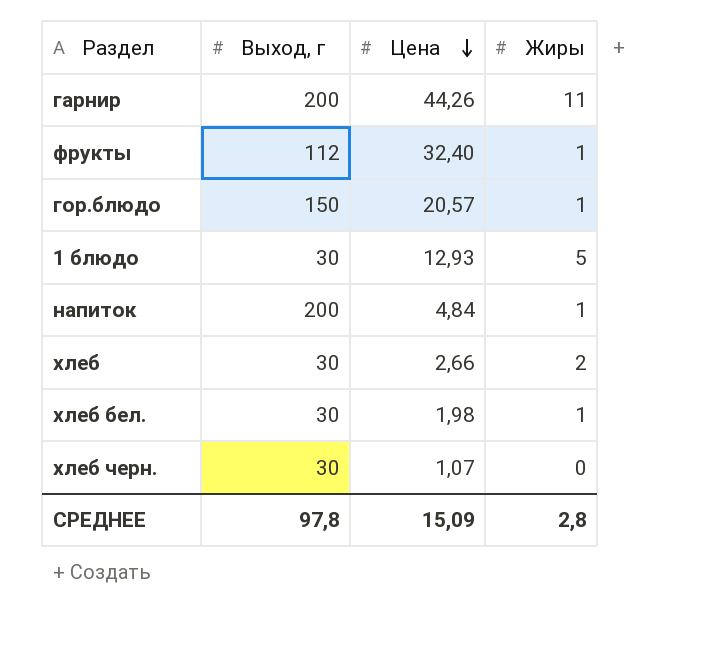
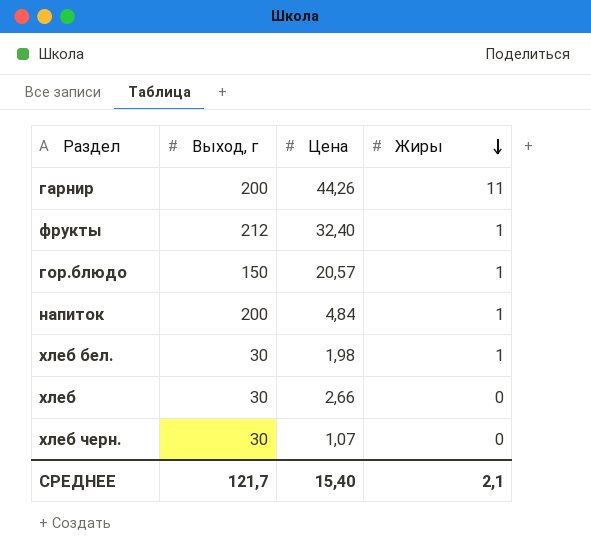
row order: Цена descending -> Жиры descending
row 1 блюдо: 30 | 12,93 | 5 -> none
фрукты | Выход, г: 112 -> 212
хлеб | Жиры: 2 -> 0
СРЕДНЕЕ | Выход, г: 97,8 -> 121,7
СРЕДНЕЕ | Цена: 15,09 -> 15,40
СРЕДНЕЕ | Жиры: 2,8 -> 2,1

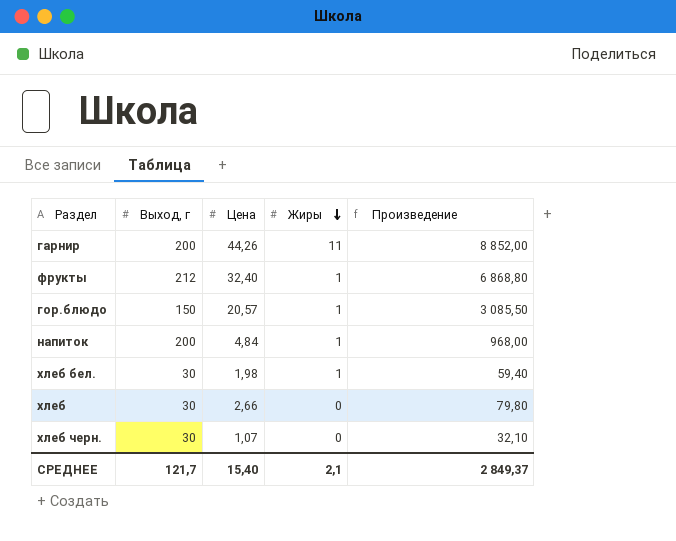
column Произведение | formula: none -> [Выход, г] * [Цена]

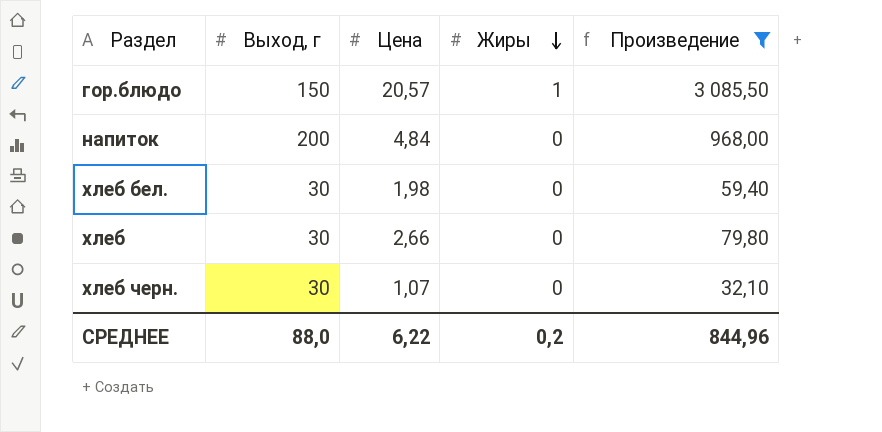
filter: none -> Произведение <= 3 085,50
напиток | Жиры: 1 -> 0
хлеб бел. | Жиры: 1 -> 0
СРЕДНЕЕ | Выход, г: 121,7 -> 88,0
СРЕДНЕЕ | Цена: 15,40 -> 6,22
СРЕДНЕЕ | Жиры: 2,1 -> 0,2
СРЕДНЕЕ | Произведение: 2 849,37 -> 844,96

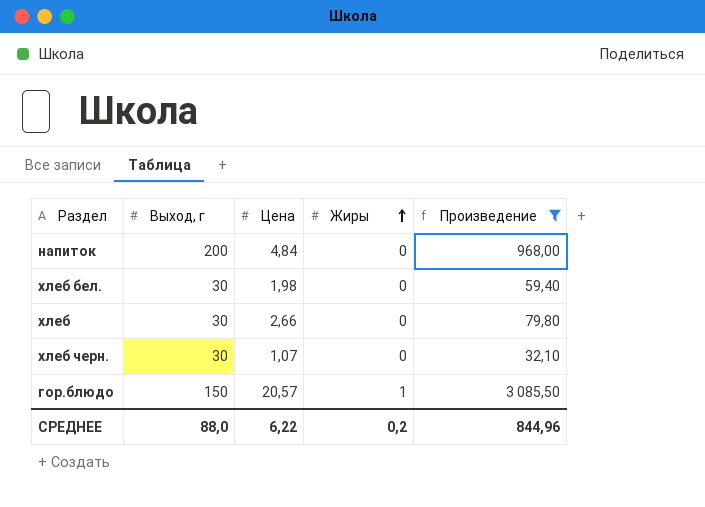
row order: Жиры descending -> Жиры ascending

